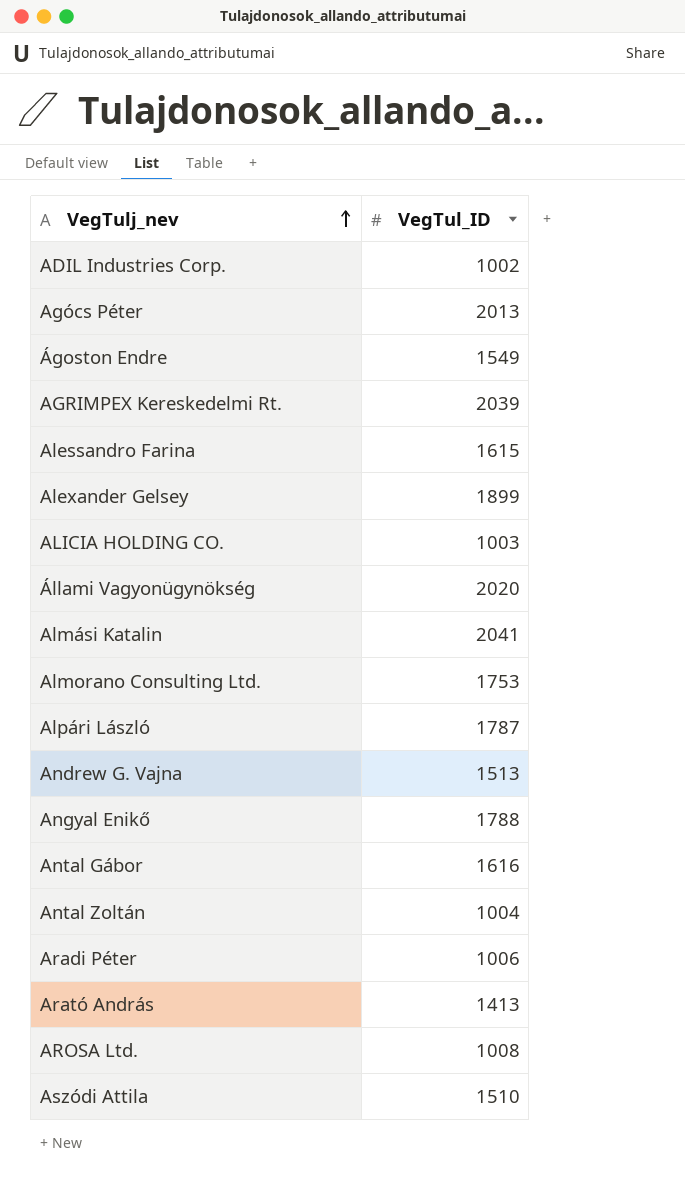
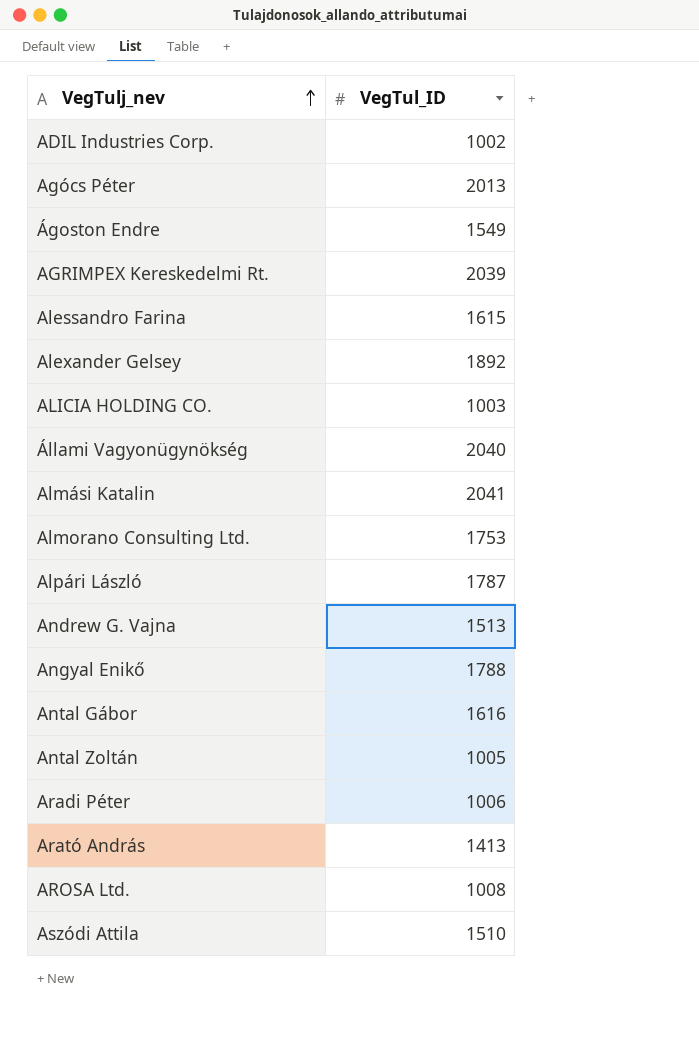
Alexander Gelsey | VegTul_ID: 1899 -> 1892
Állami Vagyonügynökség | VegTul_ID: 2020 -> 2040
Antal Zoltán | VegTul_ID: 1004 -> 1005

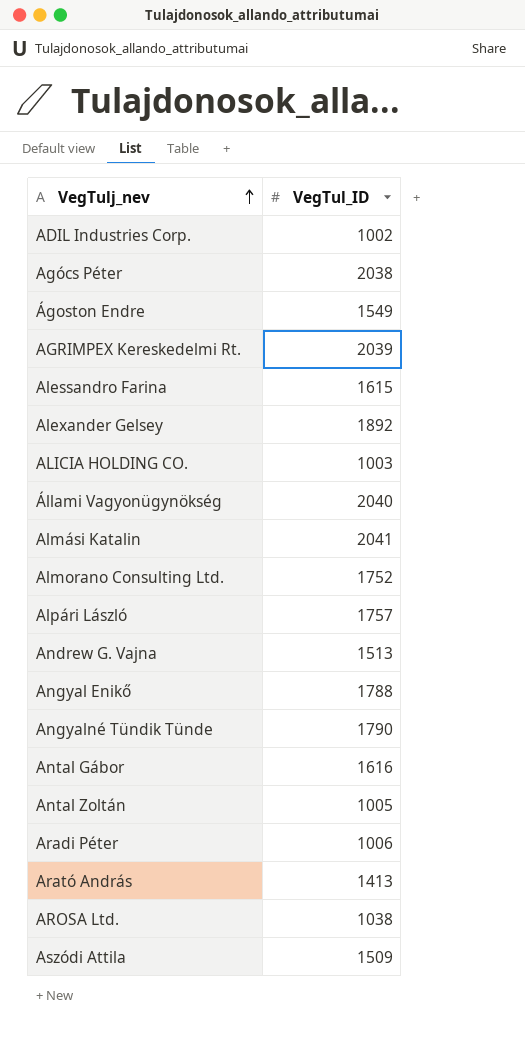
Agócs Péter | VegTul_ID: 2013 -> 2038
Almorano Consulting Ltd. | VegTul_ID: 1753 -> 1752
Alpári László | VegTul_ID: 1787 -> 1757
row Angyalné Tündik Tünde: none -> 1790
AROSA Ltd. | VegTul_ID: 1008 -> 1038
Aszódi Attila | VegTul_ID: 1510 -> 1509

